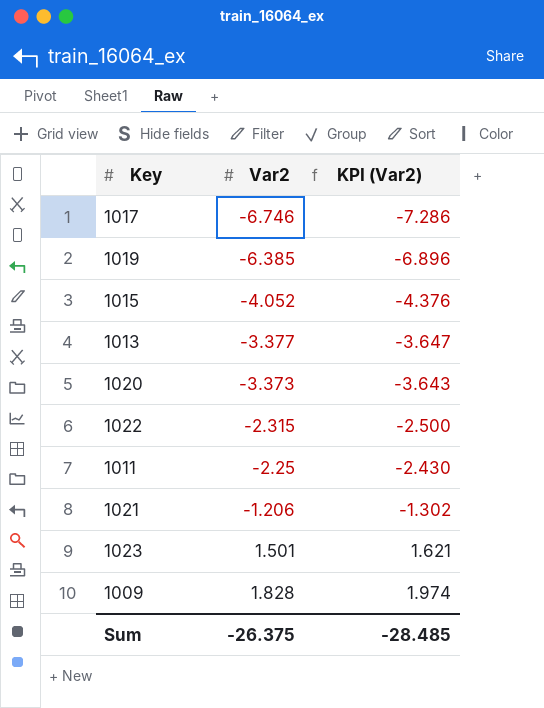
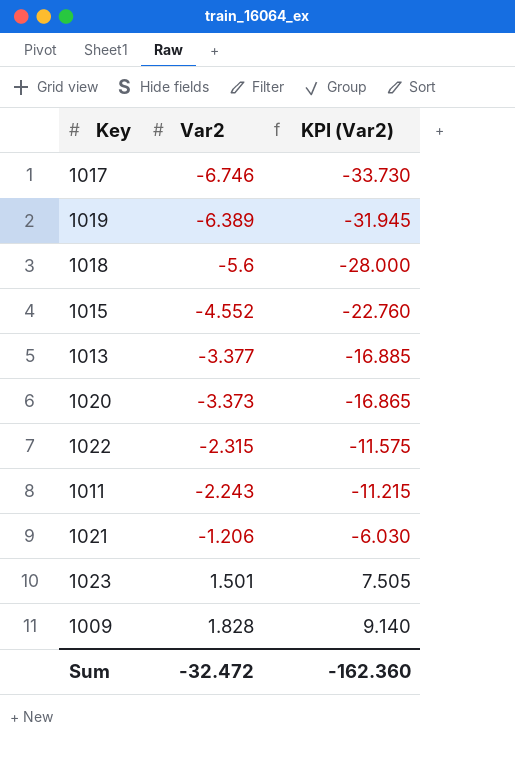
column KPI (Var2) | formula: [Var2] * 1.08 -> [Var2] * 5
1019 | Var2: -6.385 -> -6.389
row 1018: none -> -5.6 | -28.000
1015 | Var2: -4.052 -> -4.552
1011 | Var2: -2.25 -> -2.243
Sum | Var2: -26.375 -> -32.472
Sum | KPI (Var2): -28.485 -> -162.360

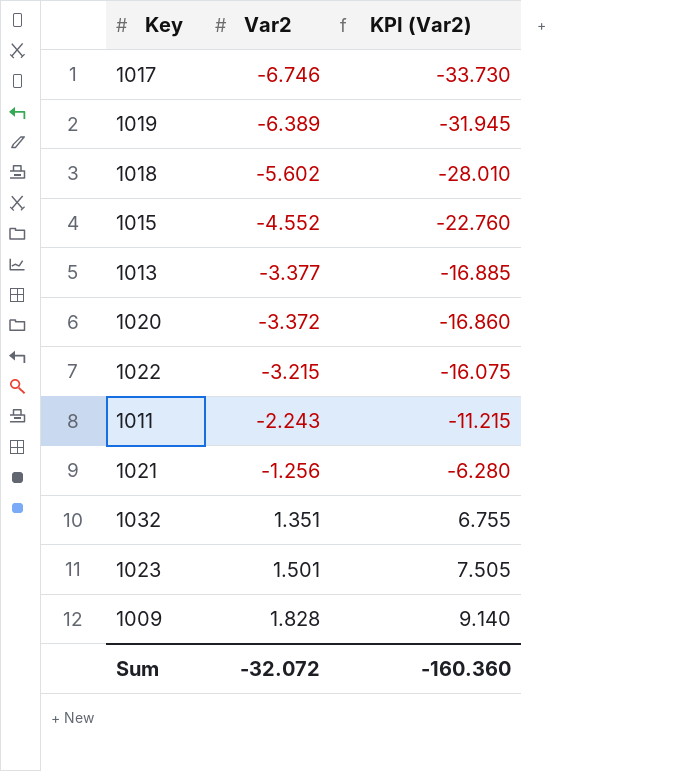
1018 | Var2: -5.6 -> -5.602
1018 | KPI (Var2): -28.000 -> -28.010
1020 | Var2: -3.373 -> -3.372
1020 | KPI (Var2): -16.865 -> -16.860
1022 | Var2: -2.315 -> -3.215
1022 | KPI (Var2): -11.575 -> -16.075
1021 | Var2: -1.206 -> -1.256
1021 | KPI (Var2): -6.030 -> -6.280
row 1032: none -> 1.351 | 6.755
Sum | Var2: -32.472 -> -32.072
Sum | KPI (Var2): -162.360 -> -160.360

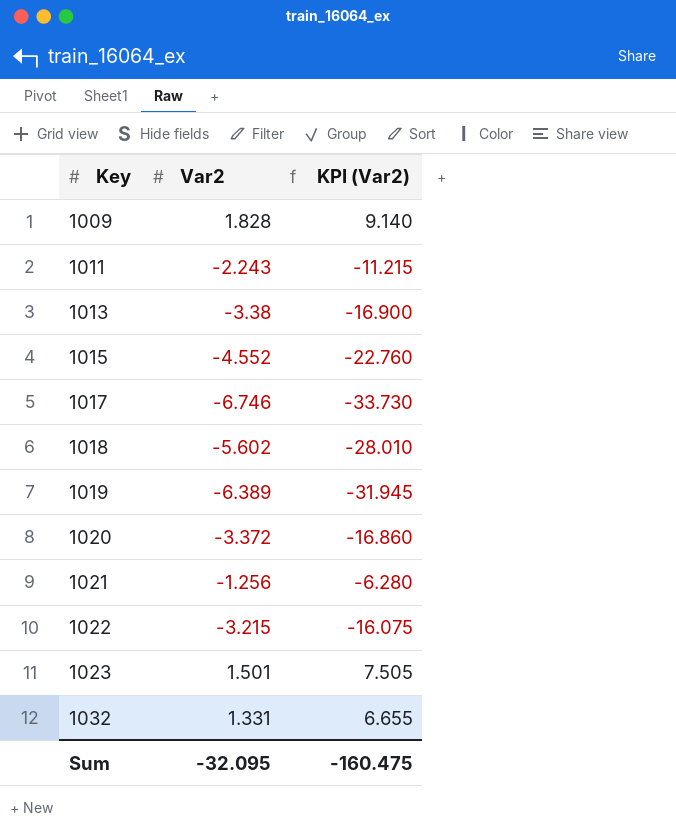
row order: Var2 ascending -> Key ascending
1013 | Var2: -3.377 -> -3.38
1013 | KPI (Var2): -16.885 -> -16.900
1032 | Var2: 1.351 -> 1.331
1032 | KPI (Var2): 6.755 -> 6.655
Sum | Var2: -32.072 -> -32.095
Sum | KPI (Var2): -160.360 -> -160.475

